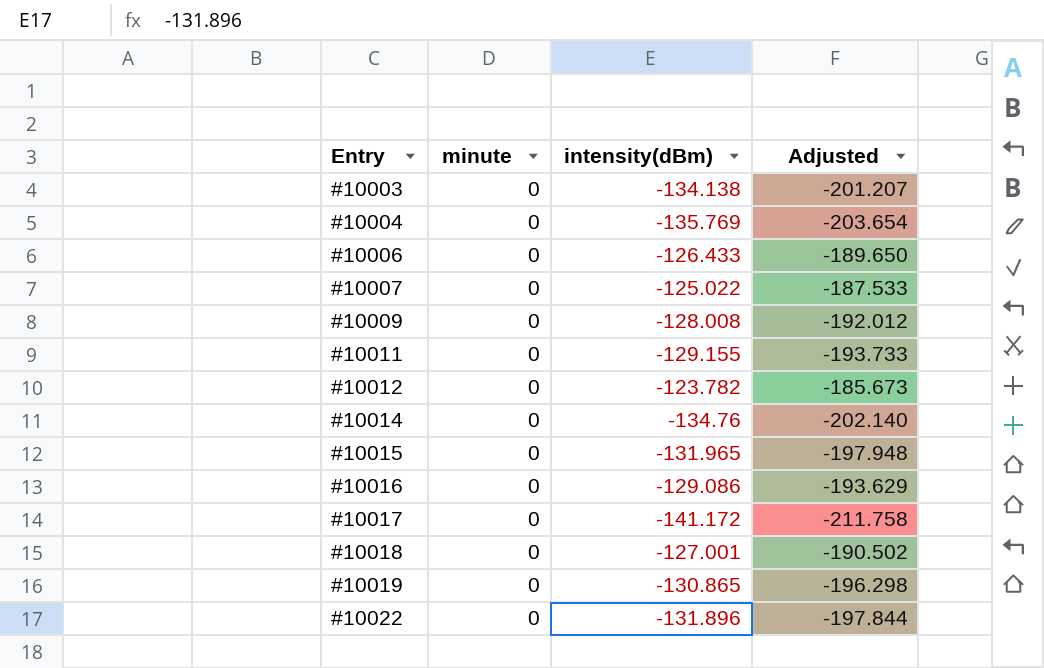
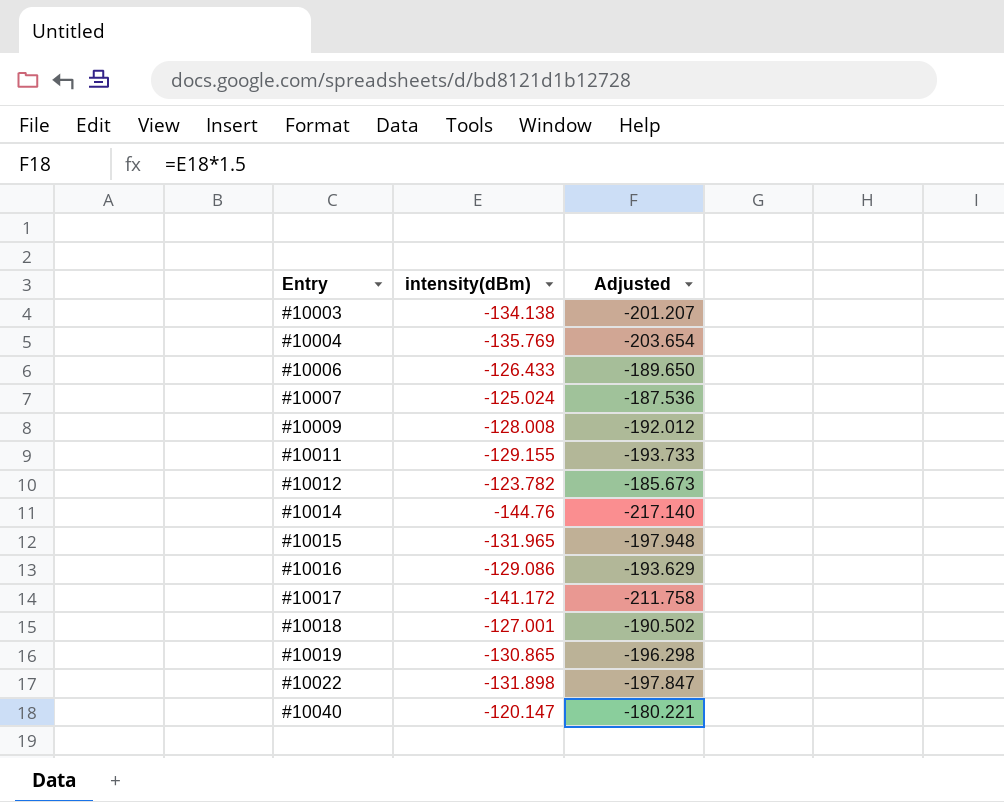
column minute | position: 2 -> none
#10007 | intensity(dBm): -125.022 -> -125.024
#10007 | Adjusted: -187.533 -> -187.536
#10014 | intensity(dBm): -134.76 -> -144.76
#10014 | Adjusted: -202.140 -> -217.140
#10022 | intensity(dBm): -131.896 -> -131.898
#10022 | Adjusted: -197.844 -> -197.847
row #10040: none -> -120.147 | -180.221

